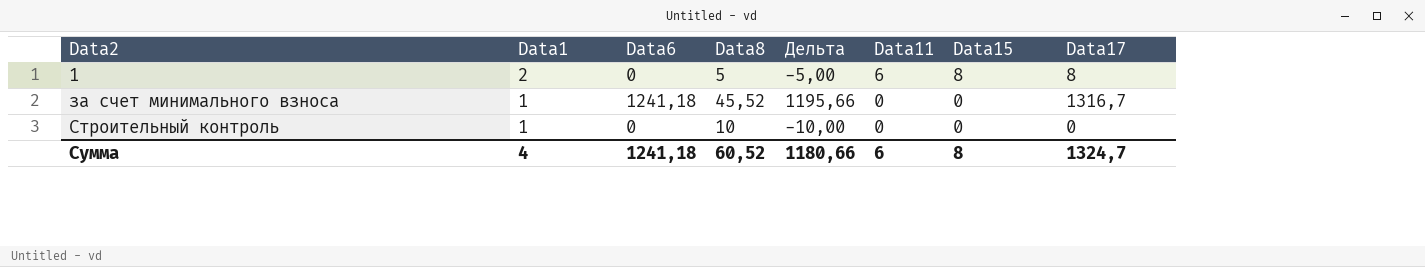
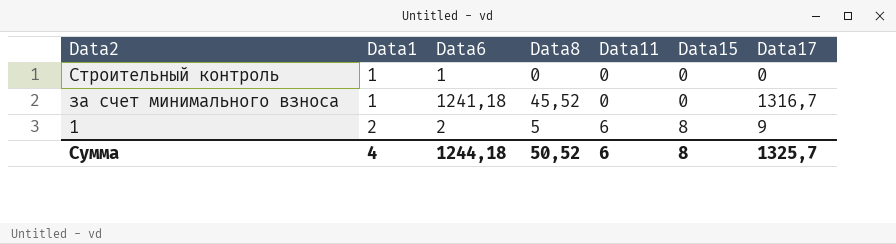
row order: Data2 ascending -> Data2 descending
column Дельта | formula: [Data6] - [Data8] -> none
Строительный контроль | Data6: 0 -> 1
Строительный контроль | Data8: 10 -> 0
1 | Data6: 0 -> 2
1 | Data17: 8 -> 9
Сумма | Data6: 1241,18 -> 1244,18
Сумма | Data8: 60,52 -> 50,52
Сумма | Data17: 1324,7 -> 1325,7

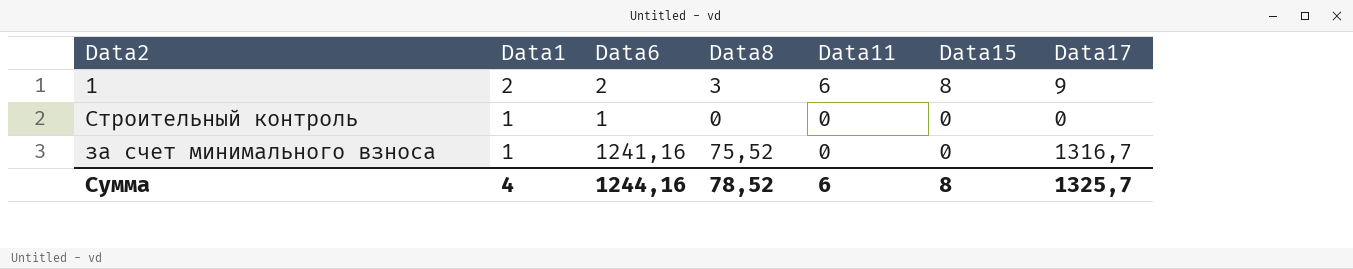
row order: Data2 descending -> Data1 descending
1 | Data8: 5 -> 3
за счет минимального взноса | Data6: 1241,18 -> 1241,16
за счет минимального взноса | Data8: 45,52 -> 75,52
Сумма | Data6: 1244,18 -> 1244,16
Сумма | Data8: 50,52 -> 78,52

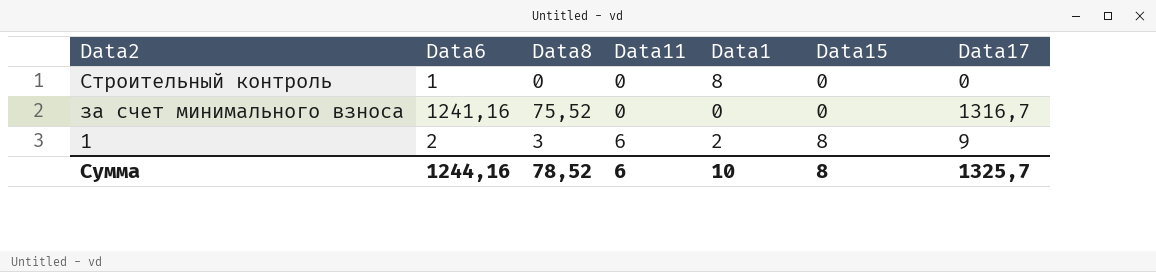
row order: Data1 descending -> Data2 descending
column Data1 | position: 2 -> 5
Строительный контроль | Data1: 1 -> 8
за счет минимального взноса | Data1: 1 -> 0
Сумма | Data1: 4 -> 10

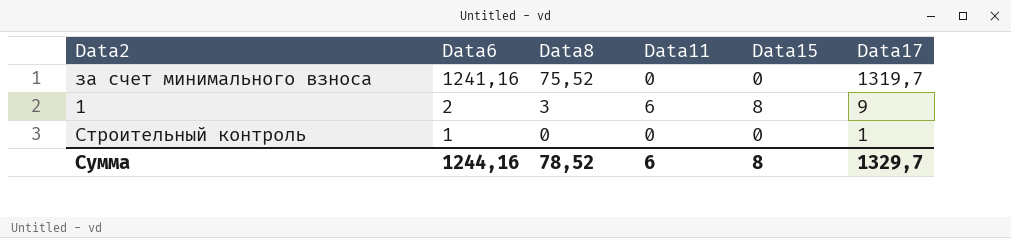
row order: Data2 descending -> Data6 descending
column Data1 | position: 5 -> none
за счет минимального взноса | Data17: 1316,7 -> 1319,7
Строительный контроль | Data17: 0 -> 1
Сумма | Data17: 1325,7 -> 1329,7

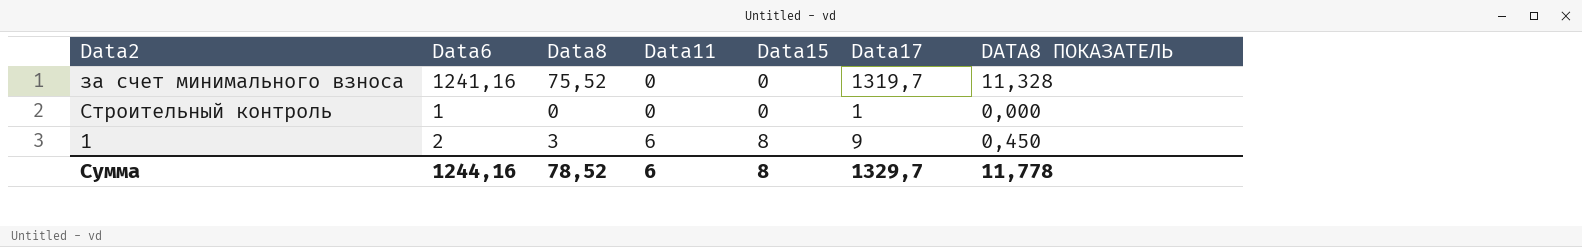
row order: Data6 descending -> Data11 ascending
column DATA8 ПОКАЗАТЕЛЬ | formula: none -> [Data8] * 0,15

